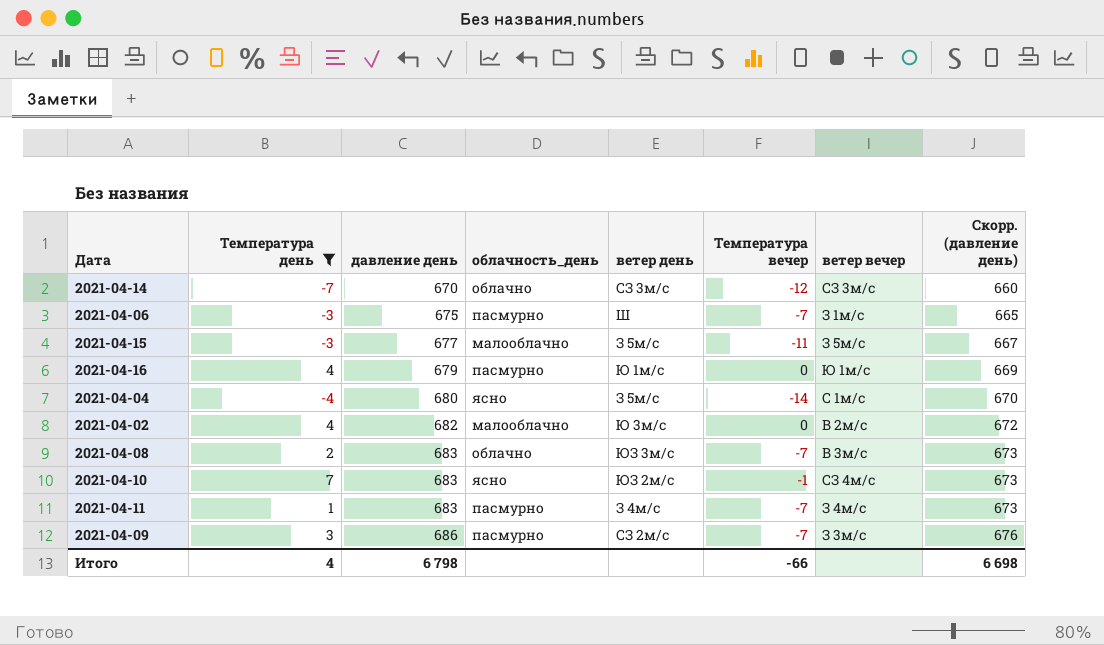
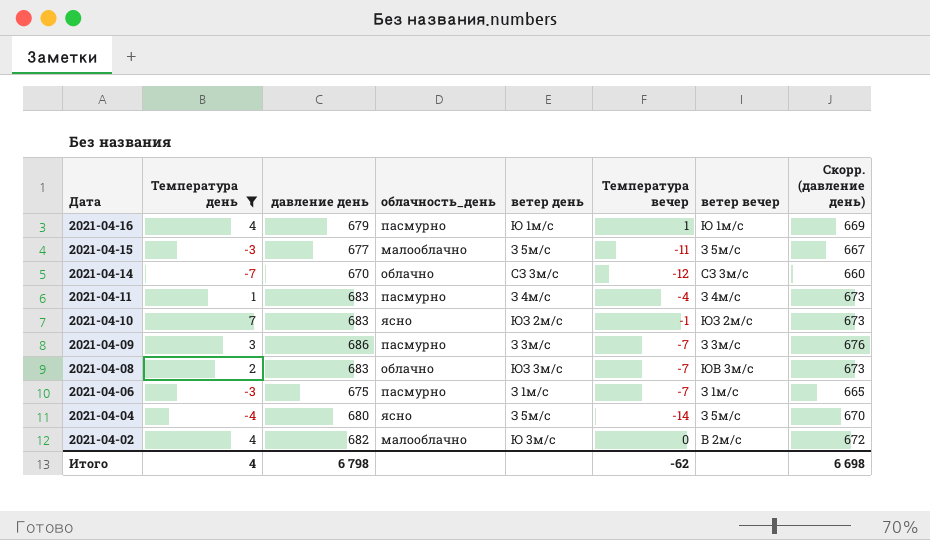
row order: давление день ascending -> Дата descending
2021-04-16 | Температура вечер: 0 -> 1
2021-04-11 | Температура вечер: -7 -> -4
2021-04-10 | ветер вечер: СЗ 4м/с -> ЮЗ 2м/с
2021-04-09 | ветер день: СЗ 2м/с -> З 3м/с
2021-04-08 | ветер вечер: В 3м/с -> ЮВ 3м/с
2021-04-06 | ветер день: Ш -> З 1м/с
2021-04-04 | ветер вечер: С 1м/с -> З 5м/с
Итого | Температура вечер: -66 -> -62

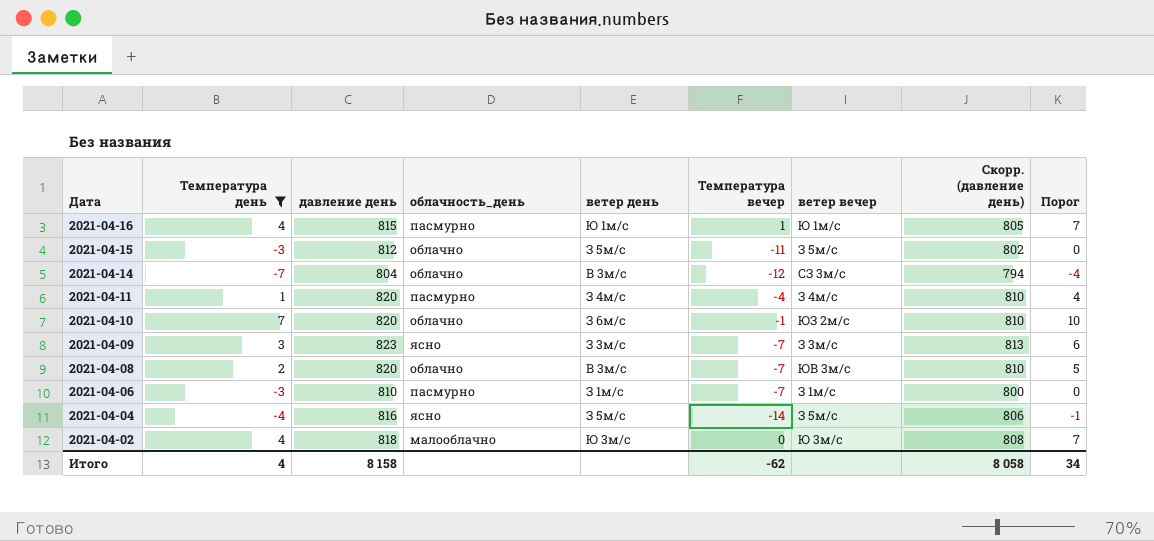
column Порог | formula: none -> [Температура день] + 3
2021-04-16 | давление день: 679 -> 815
2021-04-16 | Скорр. (давление день): 669 -> 805
2021-04-15 | давление день: 677 -> 812
2021-04-15 | облачность_день: малооблачно -> облачно
2021-04-15 | Скорр. (давление день): 667 -> 802
2021-04-14 | давление день: 670 -> 804
2021-04-14 | ветер день: СЗ 3м/с -> В 3м/с
2021-04-14 | Скорр. (давление день): 660 -> 794
2021-04-11 | давление день: 683 -> 820
2021-04-11 | Скорр. (давление день): 673 -> 810
2021-04-10 | давление день: 683 -> 820
2021-04-10 | облачность_день: ясно -> облачно
2021-04-10 | ветер день: ЮЗ 2м/с -> З 6м/с
2021-04-10 | Скорр. (давление день): 673 -> 810
2021-04-09 | давление день: 686 -> 823
2021-04-09 | облачность_день: пасмурно -> ясно
2021-04-09 | Скорр. (давление день): 676 -> 813
2021-04-08 | давление день: 683 -> 820
2021-04-08 | ветер день: ЮЗ 3м/с -> В 3м/с
2021-04-08 | Скорр. (давление день): 673 -> 810
2021-04-06 | давление день: 675 -> 810
2021-04-06 | Скорр. (давление день): 665 -> 800
2021-04-04 | давление день: 680 -> 816
2021-04-04 | Скорр. (давление день): 670 -> 806
2021-04-02 | давление день: 682 -> 818
2021-04-02 | ветер вечер: В 2м/с -> Ю 3м/с
2021-04-02 | Скорр. (давление день): 672 -> 808
Итого | давление день: 6 798 -> 8 158
Итого | Скорр. (давление день): 6 698 -> 8 058

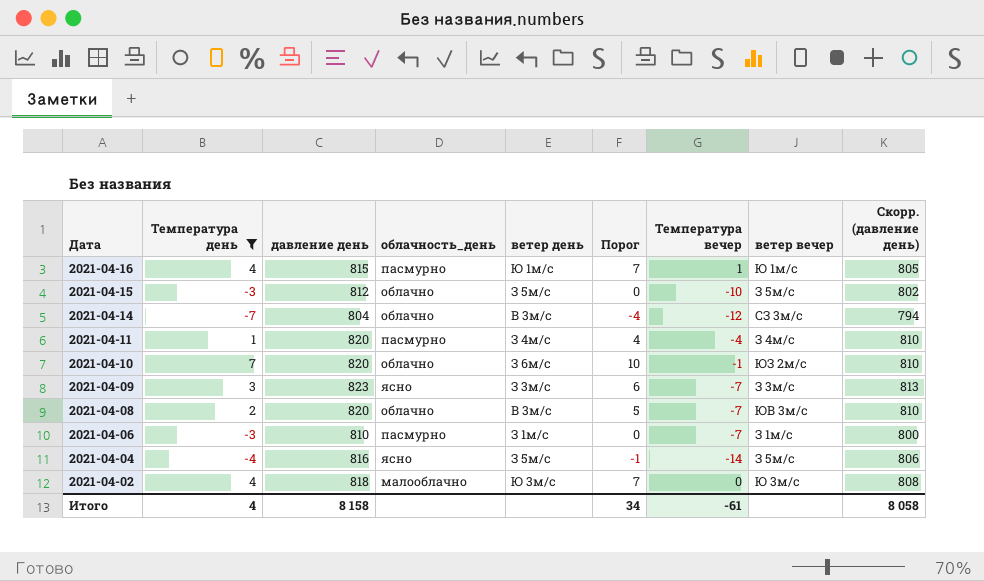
column Порог | position: 9 -> 6
2021-04-15 | Температура вечер: -11 -> -10
Итого | Температура вечер: -62 -> -61

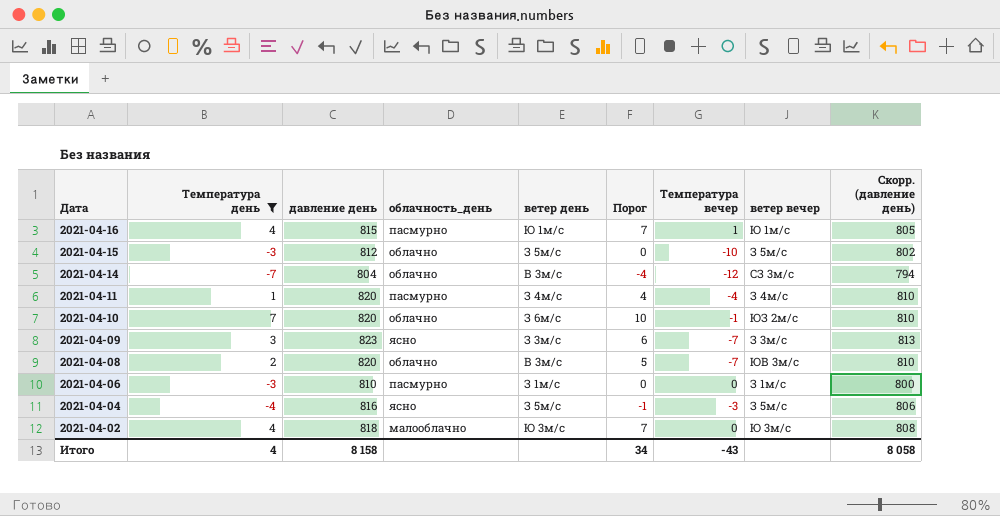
2021-04-06 | Температура вечер: -7 -> 0
2021-04-04 | Температура вечер: -14 -> -3
Итого | Температура вечер: -61 -> -43

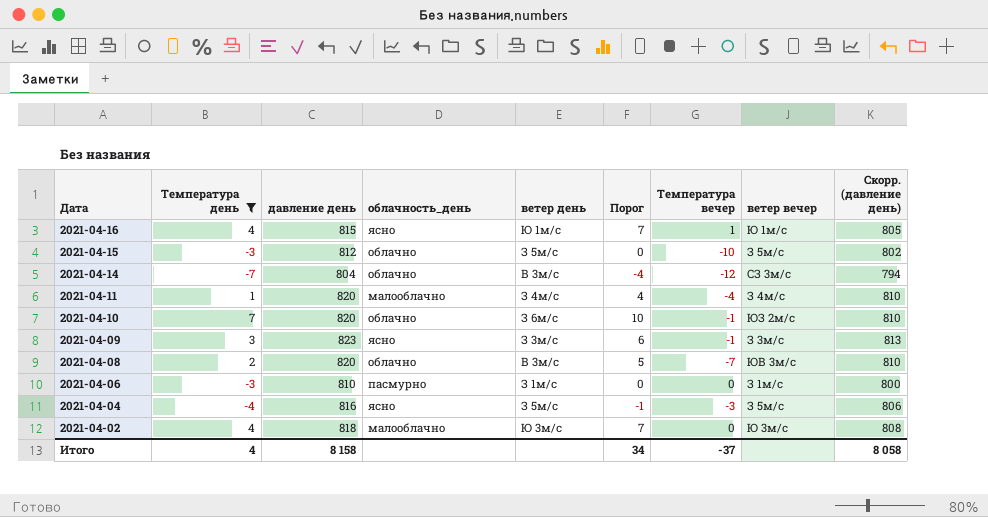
2021-04-16 | облачность_день: пасмурно -> ясно
2021-04-11 | облачность_день: пасмурно -> малооблачно
2021-04-09 | Температура вечер: -7 -> -1
Итого | Температура вечер: -43 -> -37

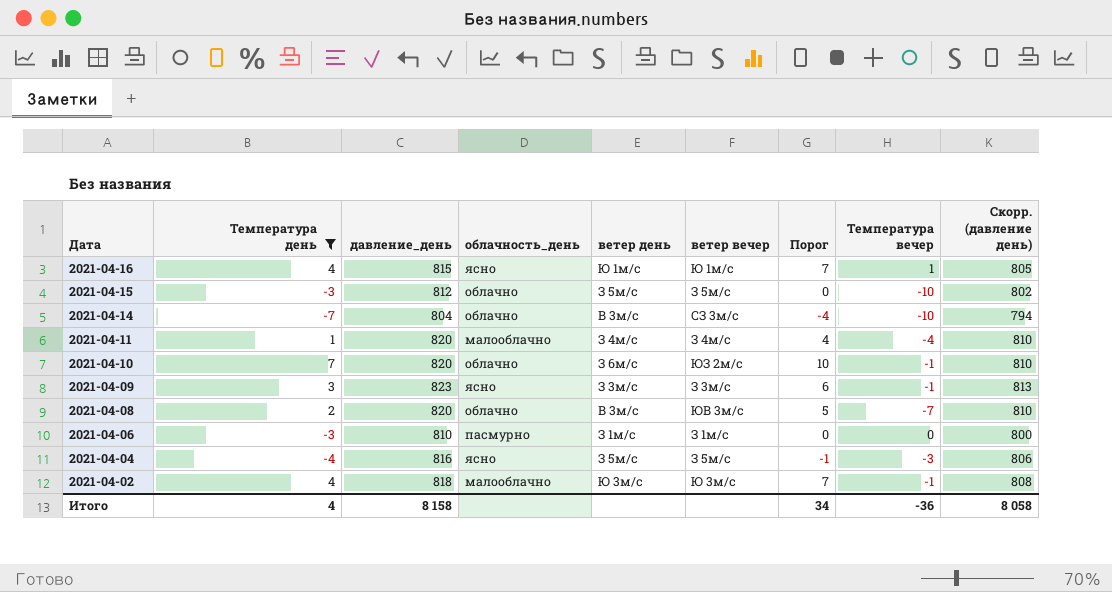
column name: давление день -> давление_день
column ветер вечер | position: 8 -> 6
2021-04-14 | Температура вечер: -12 -> -10
2021-04-02 | Температура вечер: 0 -> -1
Итого | Температура вечер: -37 -> -36

